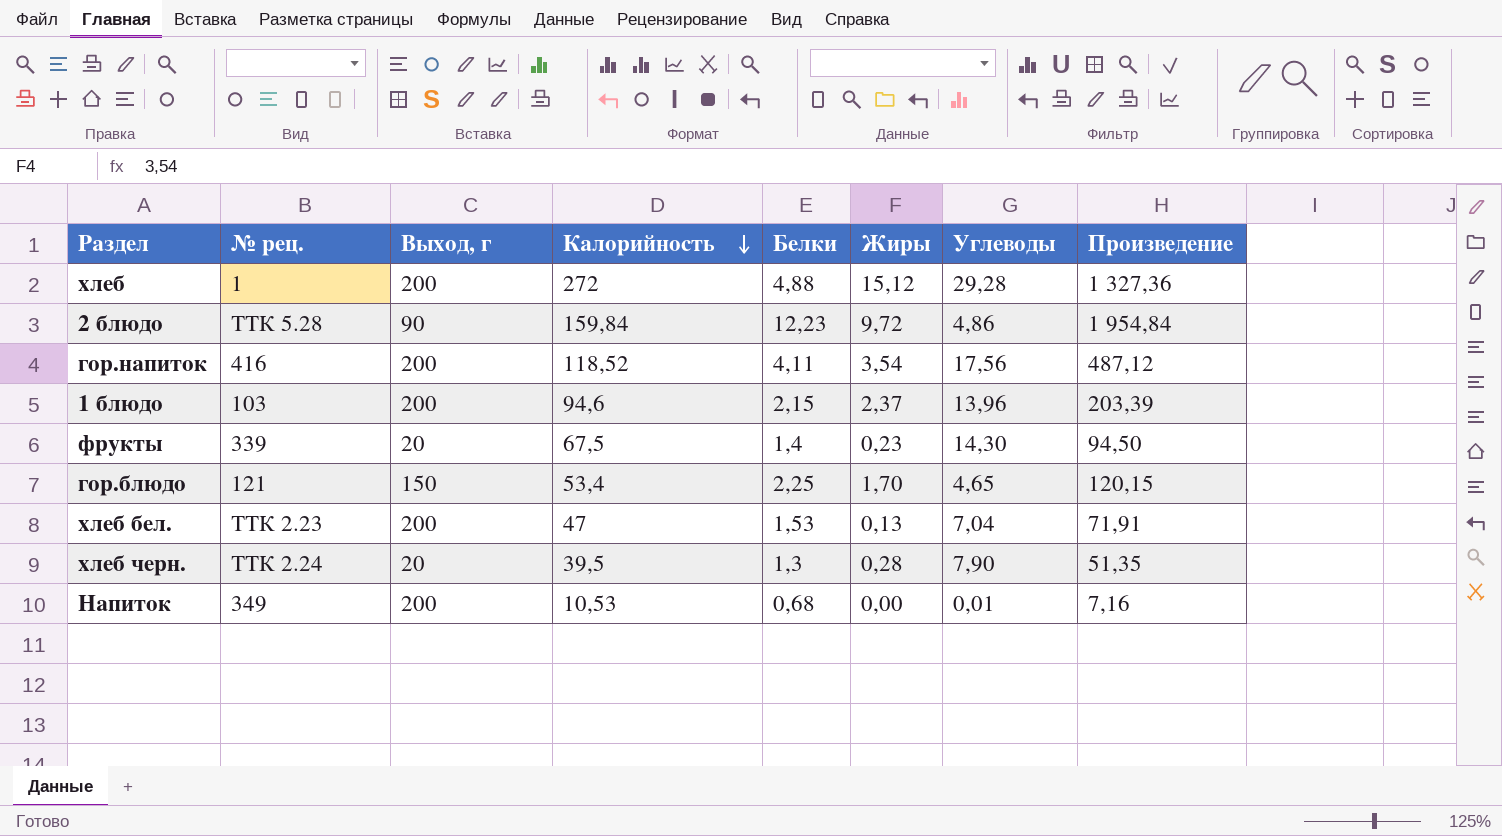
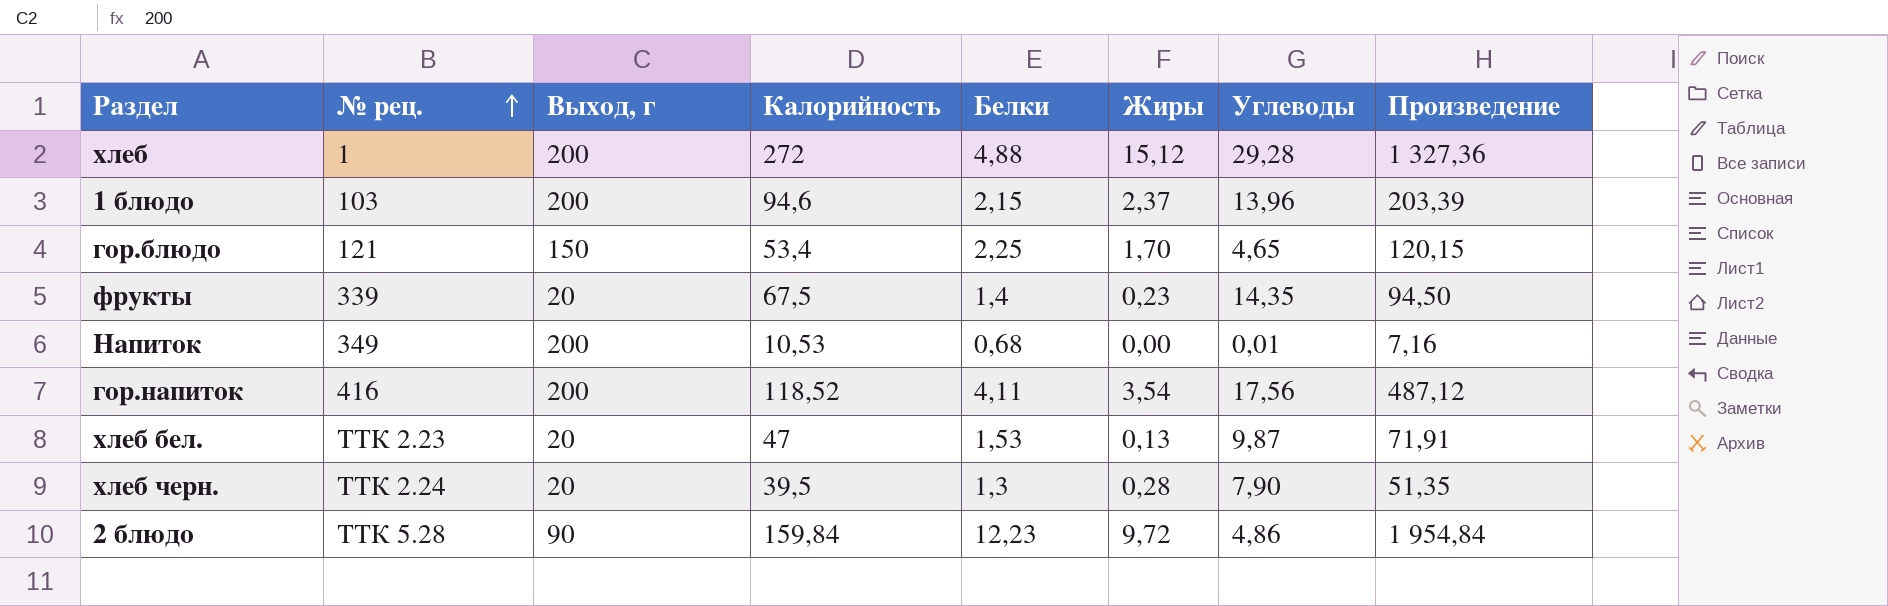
row order: Калорийность descending -> № рец. ascending
фрукты | Углеводы: 14,30 -> 14,35
хлеб бел. | Выход, г: 200 -> 20
хлеб бел. | Углеводы: 7,04 -> 9,87

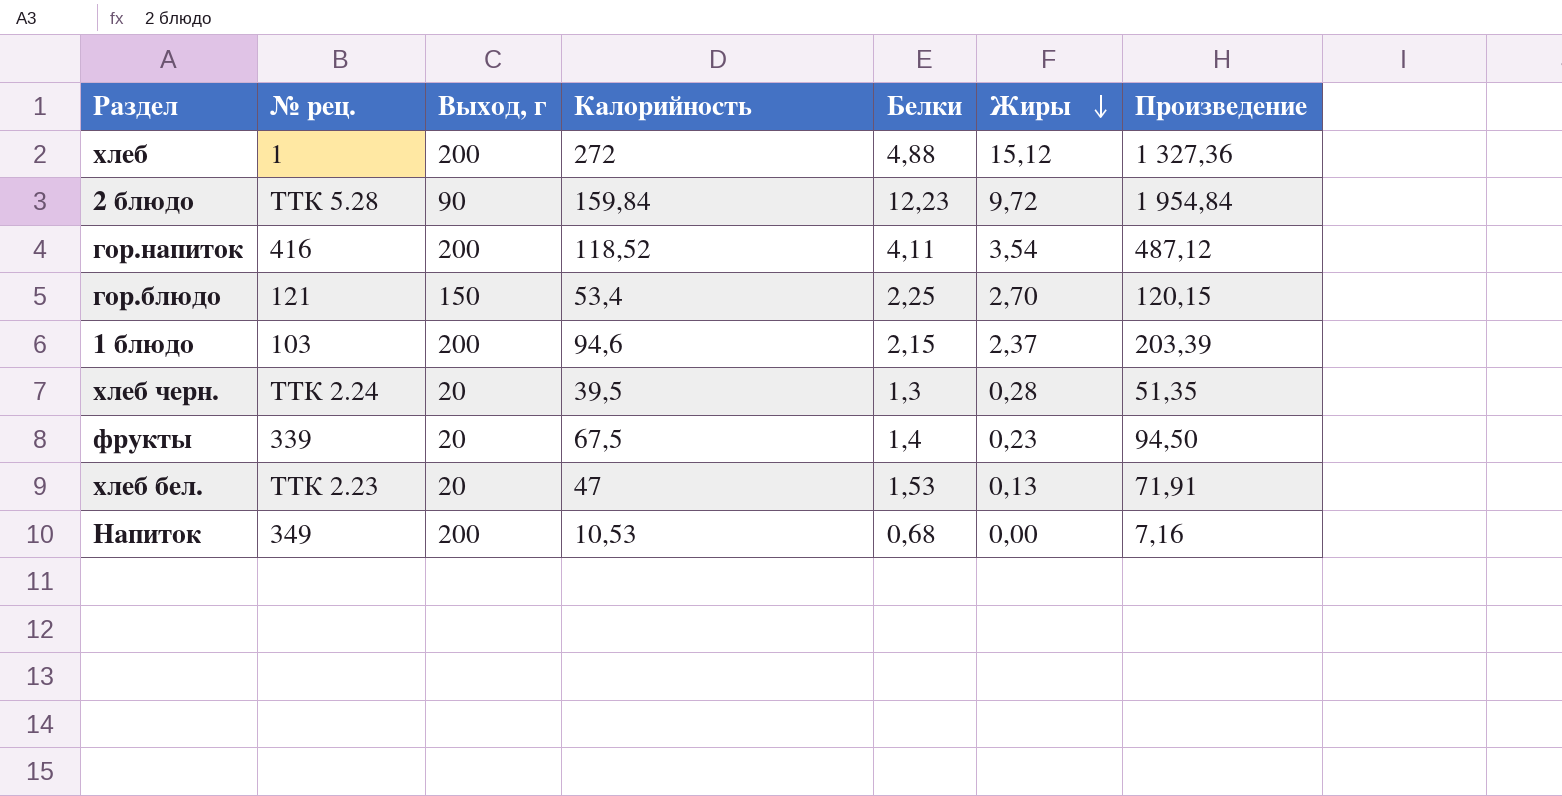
row order: № рец. ascending -> Жиры descending
column Углеводы | position: 7 -> none
гор.блюдо | Жиры: 1,70 -> 2,70

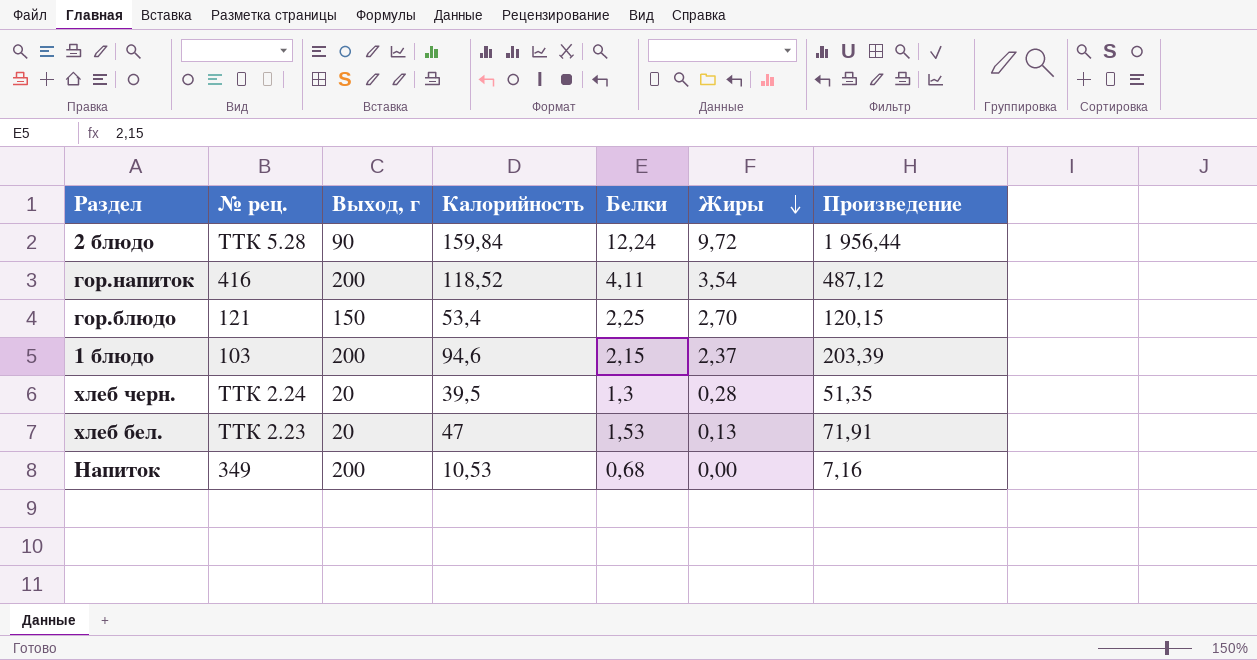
row хлеб: 1 | 200 | 272 | 4,88 | 15,12 | 1 327,36 -> none
row фрукты: 339 | 20 | 67,5 | 1,4 | 0,23 | 94,50 -> none
2 блюдо | Белки: 12,23 -> 12,24
2 блюдо | Произведение: 1 954,84 -> 1 956,44

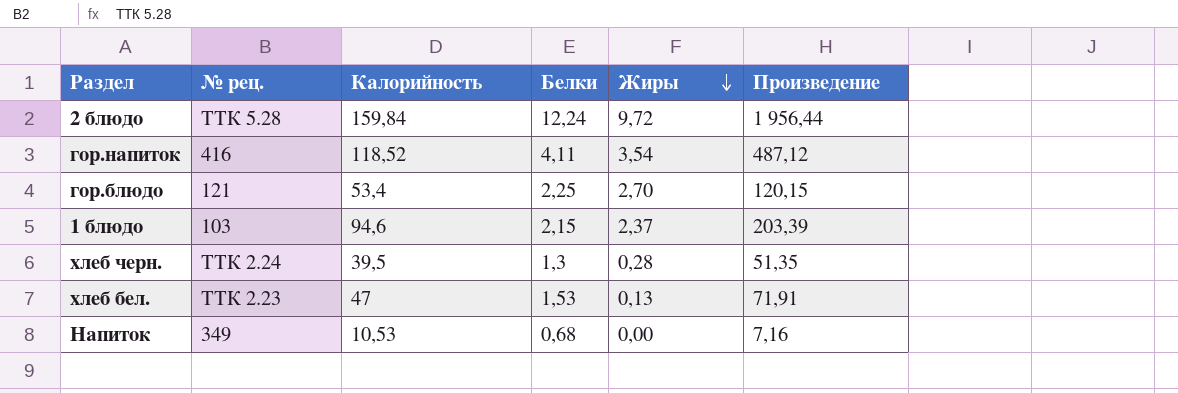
column Выход, г | position: 3 -> none

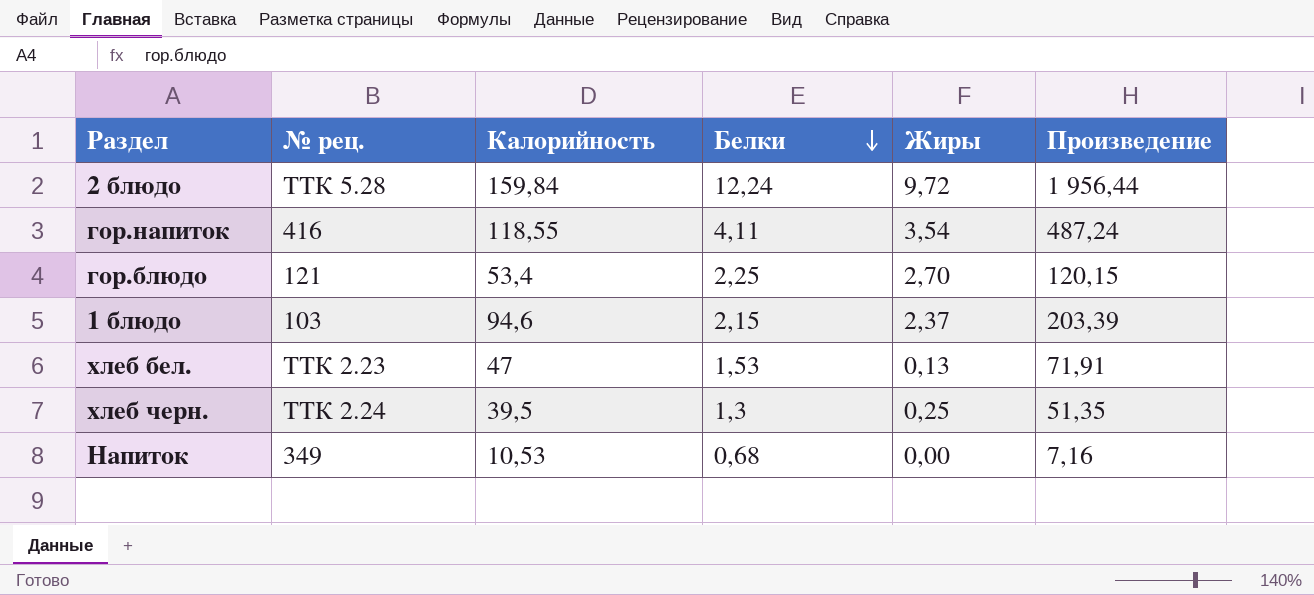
row order: Жиры descending -> Белки descending
гор.напиток | Калорийность: 118,52 -> 118,55
гор.напиток | Произведение: 487,12 -> 487,24
хлеб черн. | Жиры: 0,28 -> 0,25

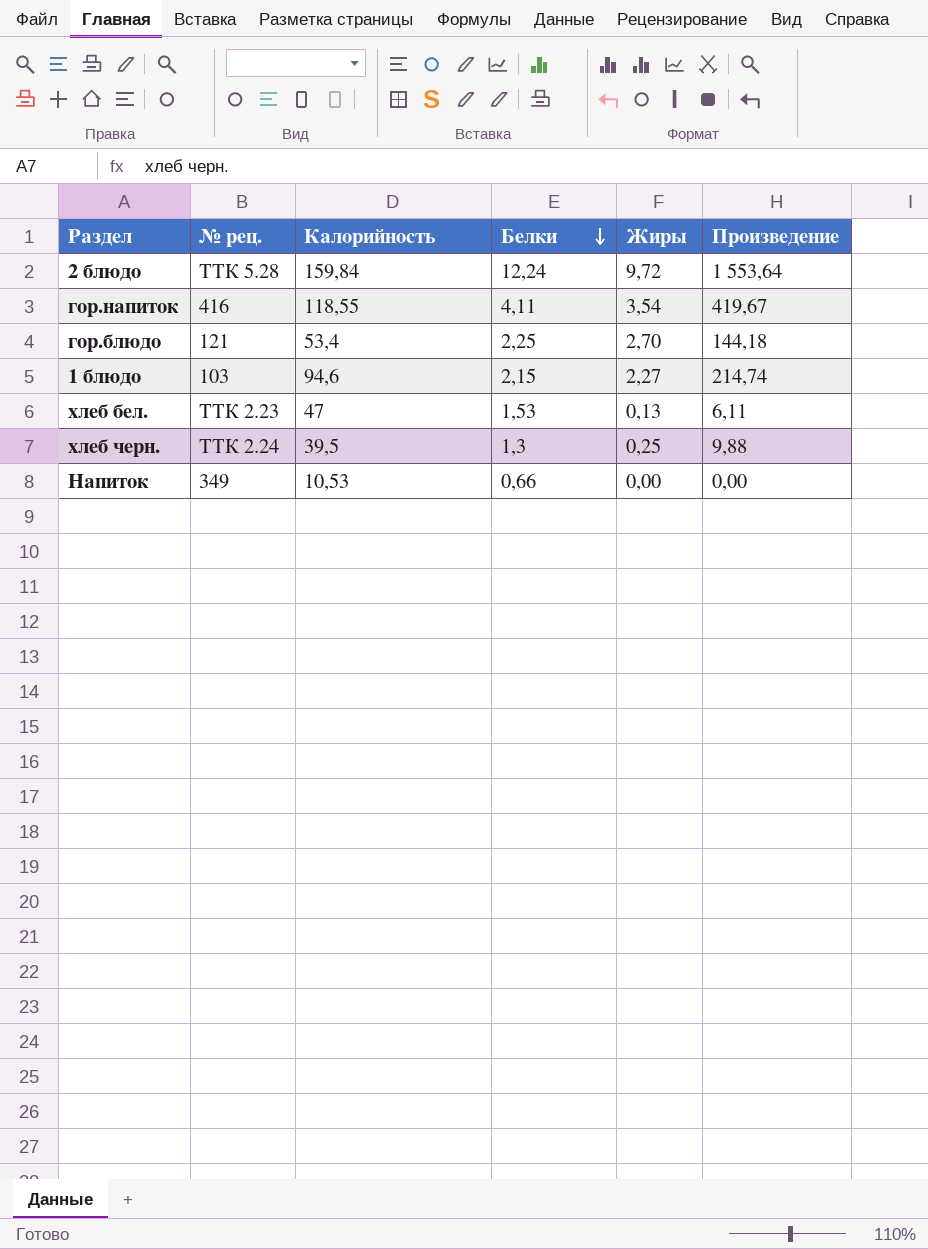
column Произведение | formula: [Калорийность] * [Белки] -> [Калорийность] * [Жиры]
1 блюдо | Жиры: 2,37 -> 2,27
Напиток | Белки: 0,68 -> 0,66

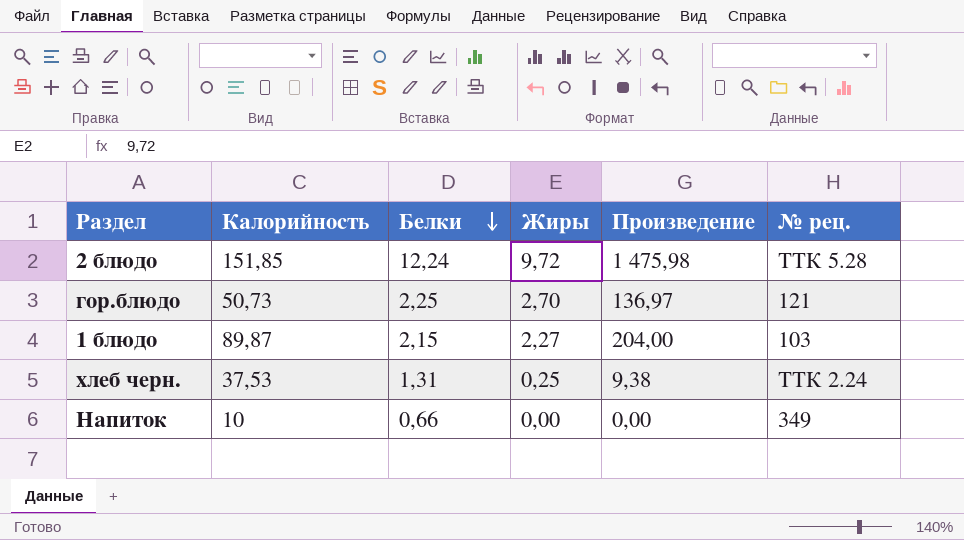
column № рец. | position: 2 -> 6
row гор.напиток: 416 | 118,55 | 4,11 | 3,54 | 419,67 -> none
row хлеб бел.: ТТК 2.23 | 47 | 1,53 | 0,13 | 6,11 -> none
2 блюдо | Калорийность: 159,84 -> 151,85
2 блюдо | Произведение: 1 553,64 -> 1 475,98
гор.блюдо | Калорийность: 53,4 -> 50,73
гор.блюдо | Произведение: 144,18 -> 136,97
1 блюдо | Калорийность: 94,6 -> 89,87
1 блюдо | Произведение: 214,74 -> 204,00
хлеб черн. | Калорийность: 39,5 -> 37,53
хлеб черн. | Белки: 1,3 -> 1,31
хлеб черн. | Произведение: 9,88 -> 9,38
Напиток | Калорийность: 10,53 -> 10

